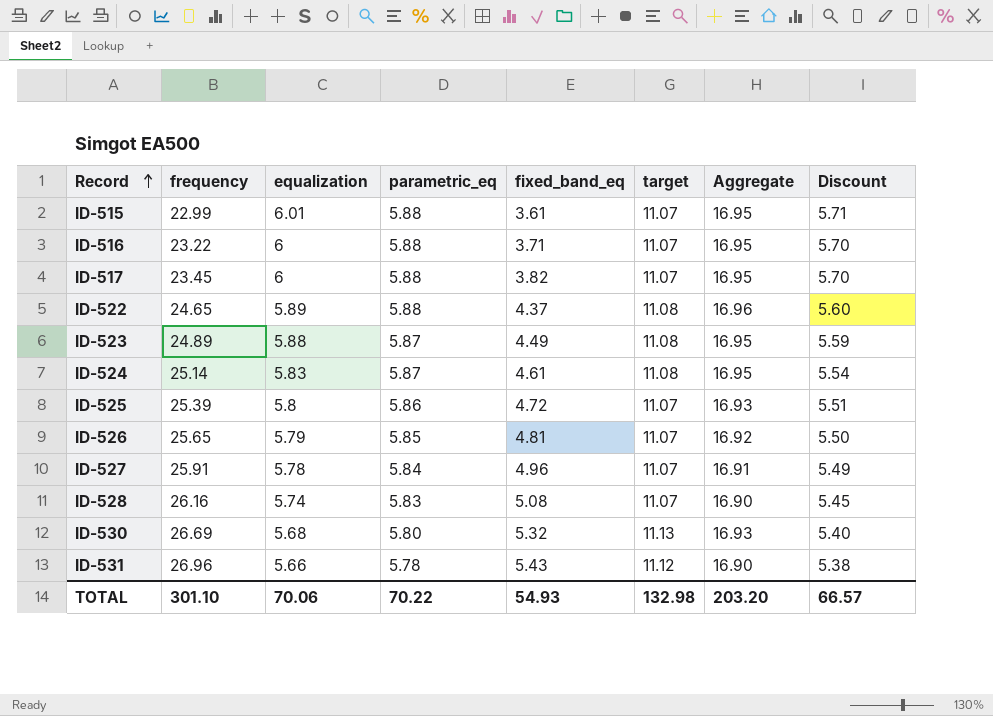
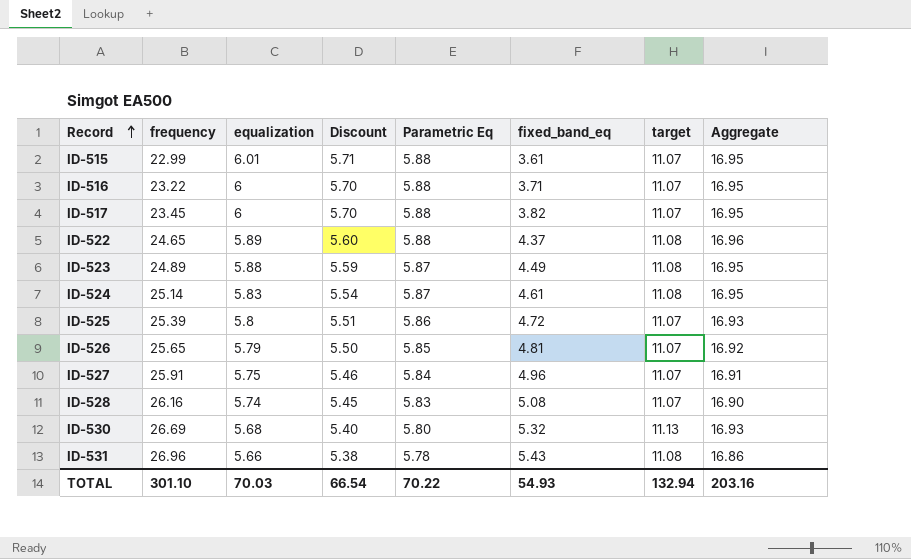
column Discount | position: 8 -> 4
column name: parametric_eq -> Parametric Eq
ID-527 | equalization: 5.78 -> 5.75
ID-527 | Discount: 5.49 -> 5.46
ID-531 | target: 11.12 -> 11.08
ID-531 | Aggregate: 16.90 -> 16.86
TOTAL | equalization: 70.06 -> 70.03
TOTAL | Discount: 66.57 -> 66.54
TOTAL | target: 132.98 -> 132.94
TOTAL | Aggregate: 203.20 -> 203.16

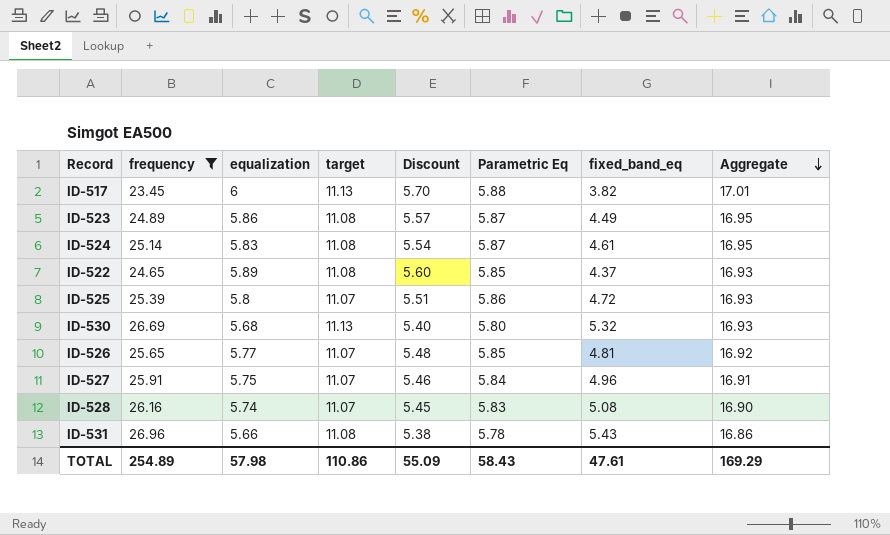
filter: none -> frequency >= 23.45
row order: Record ascending -> Aggregate descending
column target | position: 7 -> 4
ID-517 | target: 11.07 -> 11.13
ID-517 | Aggregate: 16.95 -> 17.01
ID-523 | equalization: 5.88 -> 5.86
ID-523 | Discount: 5.59 -> 5.57
ID-522 | Parametric Eq: 5.88 -> 5.85
ID-522 | Aggregate: 16.96 -> 16.93
ID-526 | equalization: 5.79 -> 5.77
ID-526 | Discount: 5.50 -> 5.48
TOTAL | frequency: 301.10 -> 254.89
TOTAL | equalization: 70.03 -> 57.98
TOTAL | target: 132.94 -> 110.86
TOTAL | Discount: 66.54 -> 55.09
TOTAL | Parametric Eq: 70.22 -> 58.43
TOTAL | fixed_band_eq: 54.93 -> 47.61
TOTAL | Aggregate: 203.16 -> 169.29

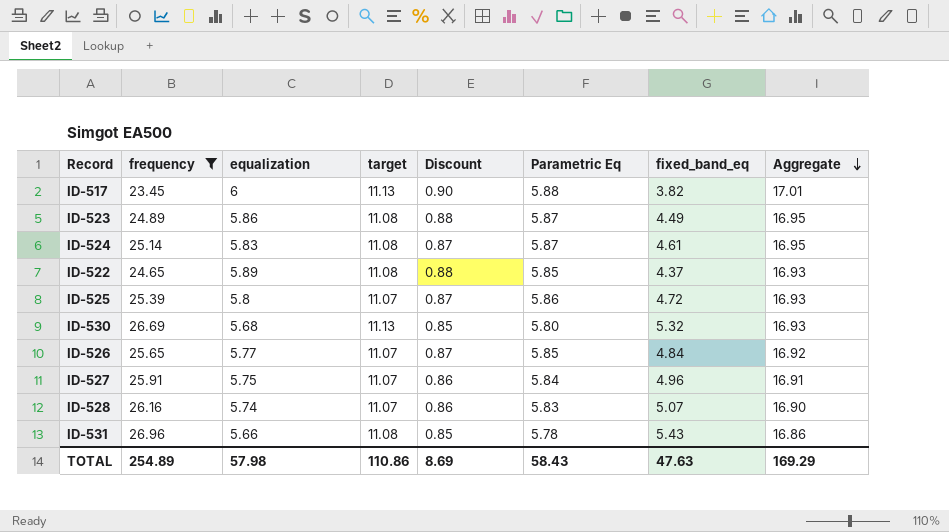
column Discount | formula: [equalization] * 0.95 -> [equalization] * 0.15
ID-526 | fixed_band_eq: 4.81 -> 4.84
ID-528 | fixed_band_eq: 5.08 -> 5.07
TOTAL | Discount: 55.09 -> 8.69
TOTAL | fixed_band_eq: 47.61 -> 47.63

